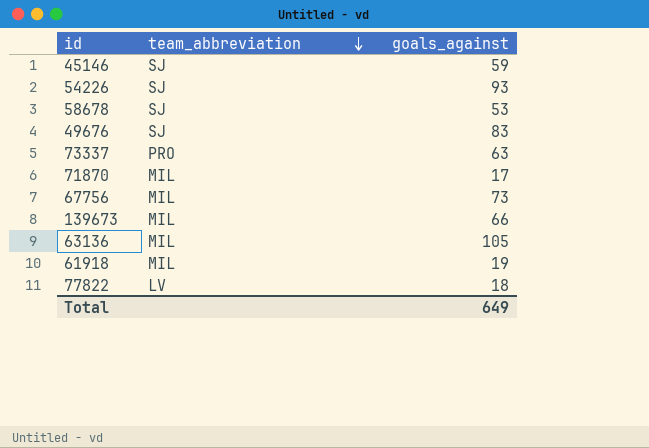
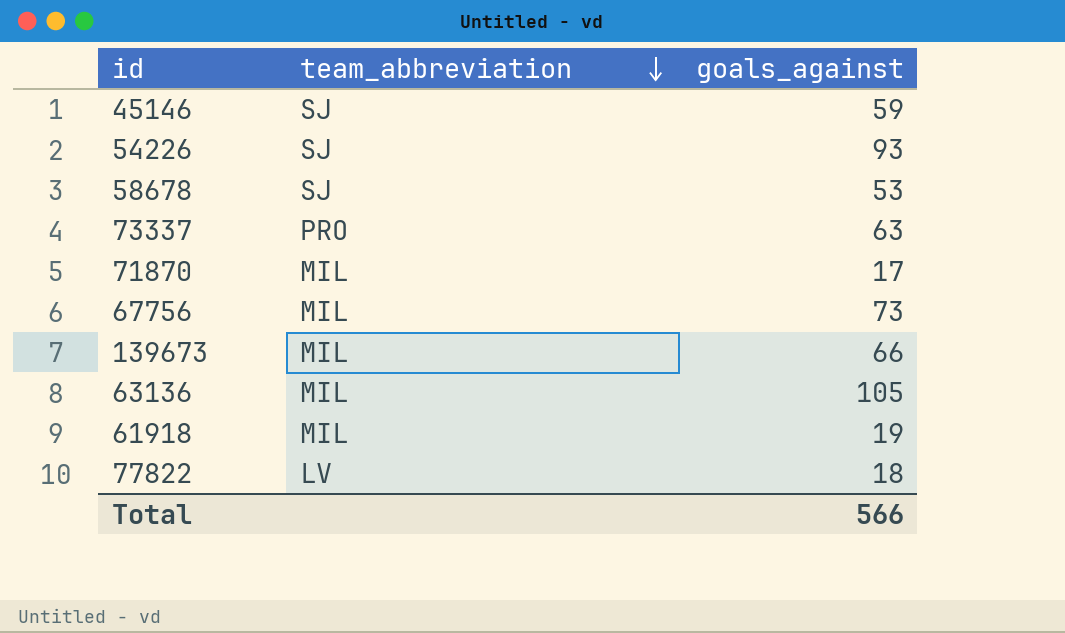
row 49676: SJ | 83 -> none
Total | goals_against: 649 -> 566

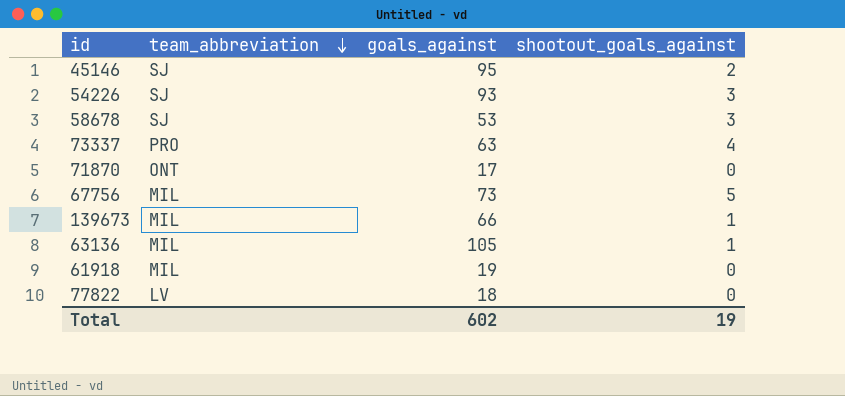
column shootout_goals_against | position: none -> 4
45146 | goals_against: 59 -> 95
71870 | team_abbreviation: MIL -> ONT
Total | goals_against: 566 -> 602

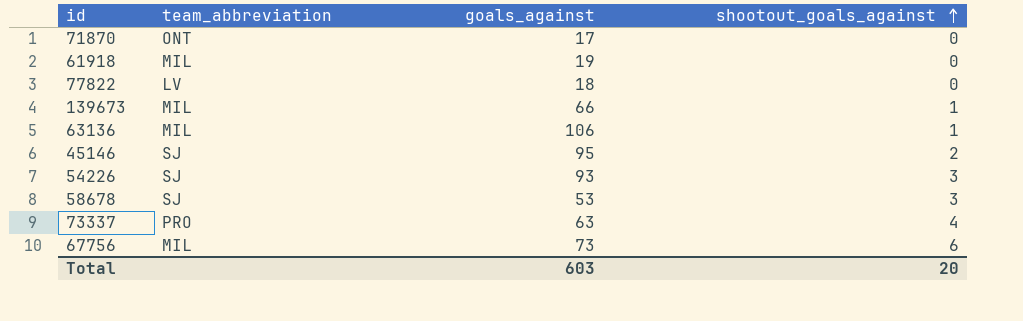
row order: team_abbreviation descending -> shootout_goals_against ascending
63136 | goals_against: 105 -> 106
67756 | shootout_goals_against: 5 -> 6
Total | goals_against: 602 -> 603
Total | shootout_goals_against: 19 -> 20

